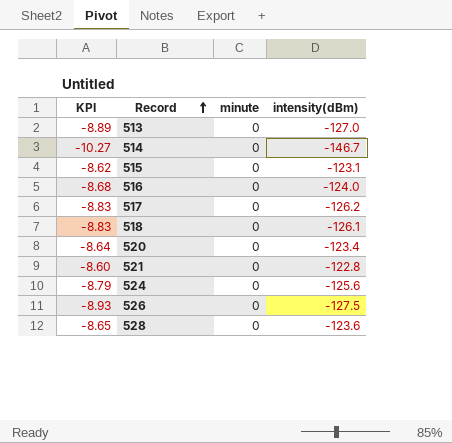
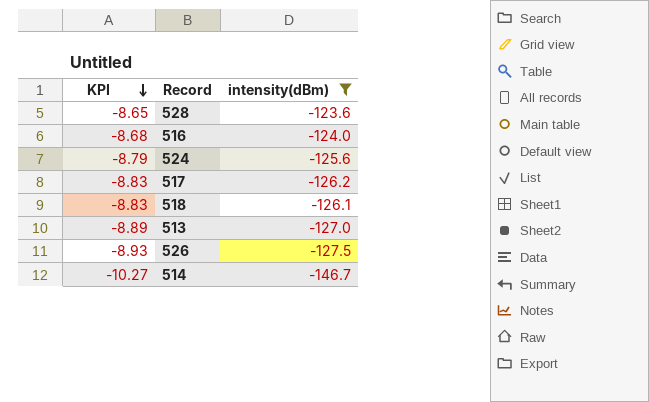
filter: none -> intensity(dBm) <= -123.6
row order: Record ascending -> KPI descending
column minute | position: 3 -> none

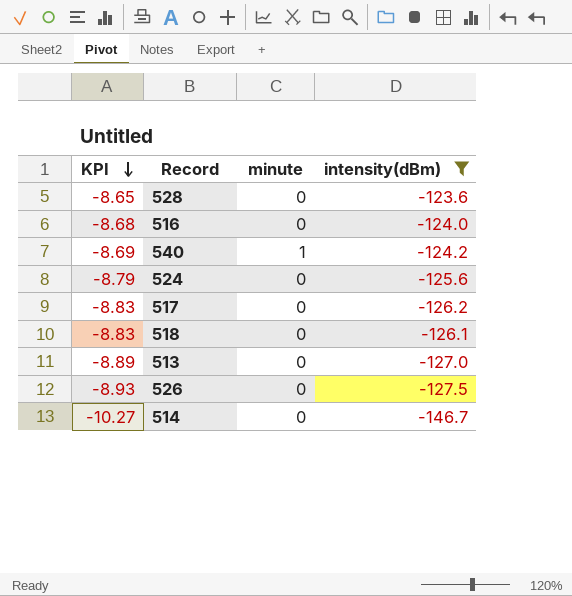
column minute | position: none -> 3
row 540: none -> -8.69 | 1 | -124.2

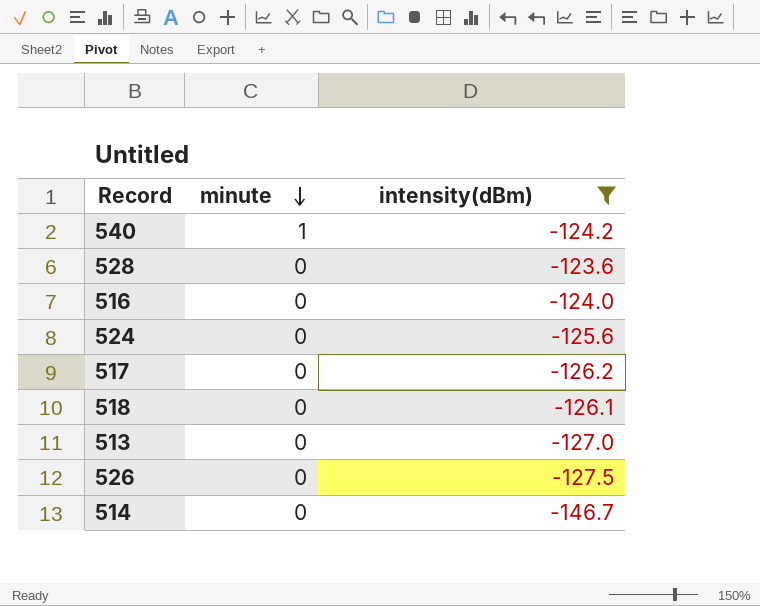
row order: KPI descending -> minute descending
column KPI | formula: [intensity(dBm)] * 0.07 -> none

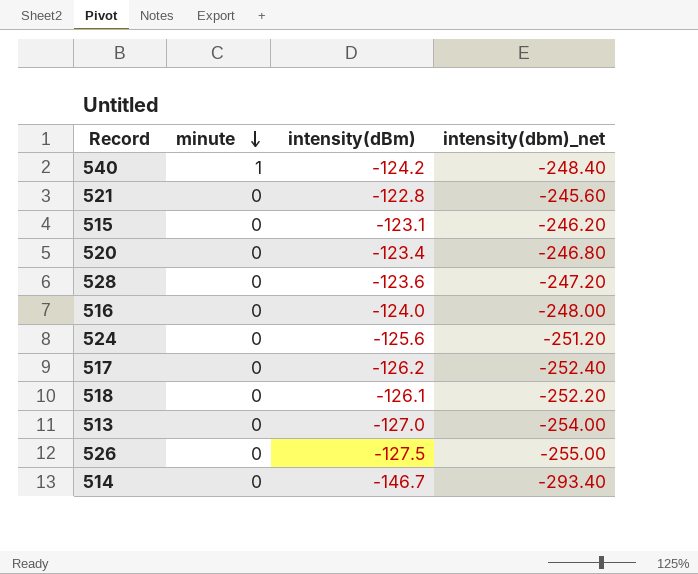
filter: intensity(dBm) <= -123.6 -> none
column intensity(dbm)_net | formula: none -> [intensity(dBm)] * 2

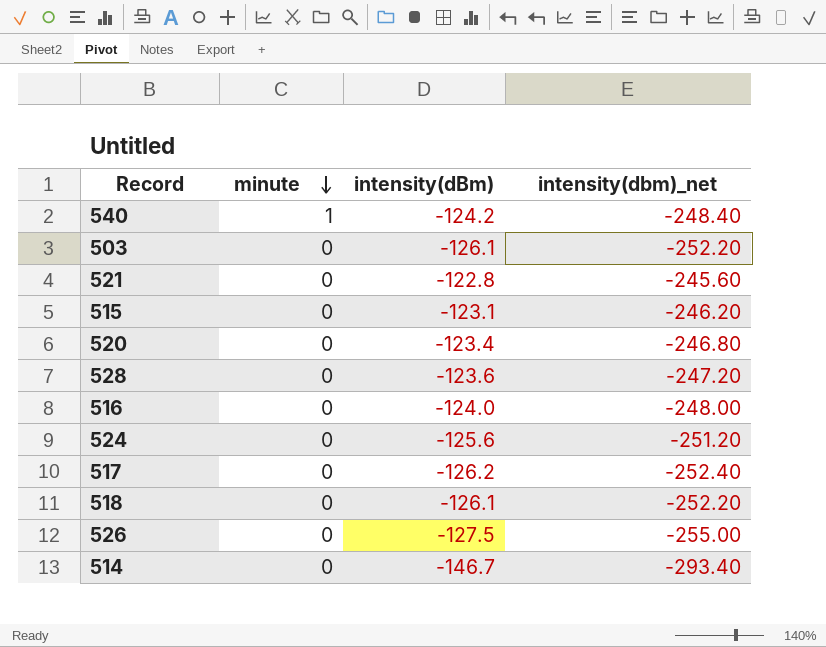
row 513: 0 | -127.0 | -254.00 -> none
row 503: none -> 0 | -126.1 | -252.20

